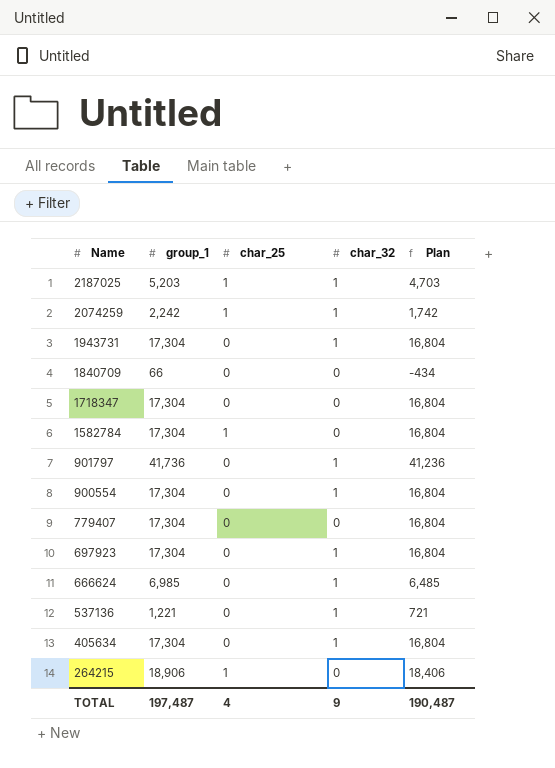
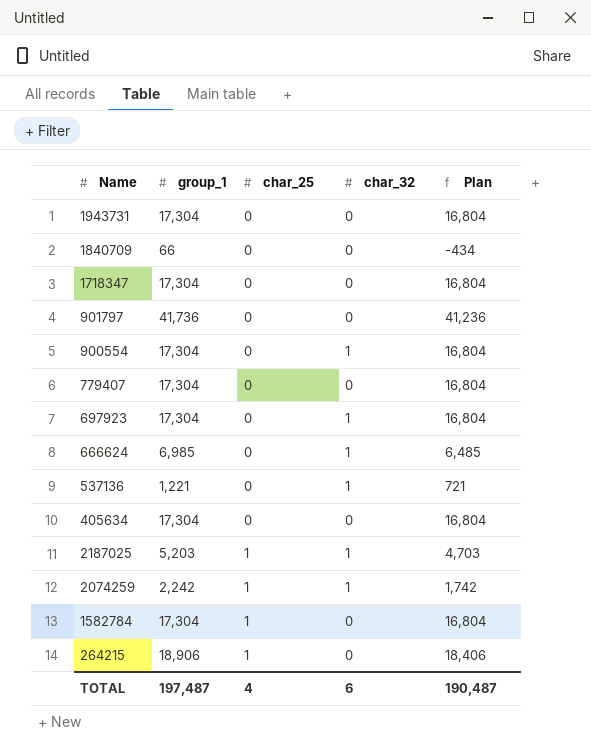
row order: Name descending -> char_25 ascending
1943731 | char_32: 1 -> 0
901797 | char_32: 1 -> 0
405634 | char_32: 1 -> 0
TOTAL | char_32: 9 -> 6

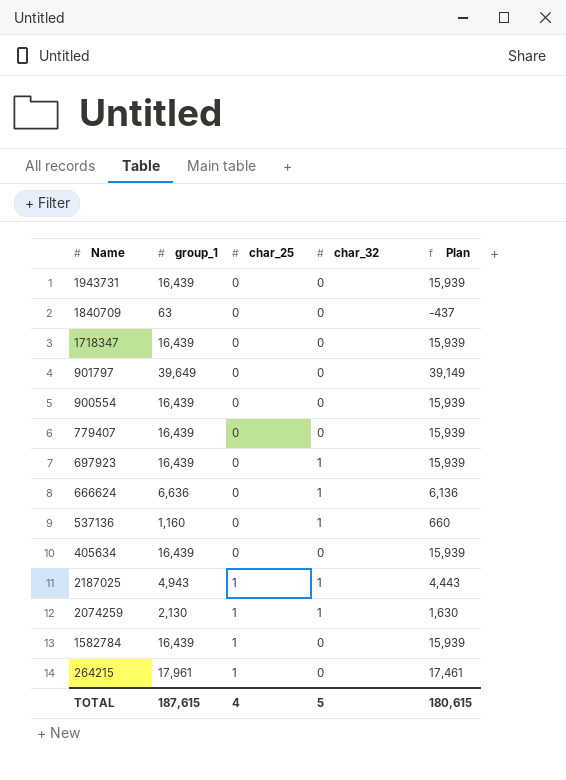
1943731 | group_1: 17,304 -> 16,439
1943731 | Plan: 16,804 -> 15,939
1840709 | group_1: 66 -> 63
1840709 | Plan: -434 -> -437
1718347 | group_1: 17,304 -> 16,439
1718347 | Plan: 16,804 -> 15,939
901797 | group_1: 41,736 -> 39,649
901797 | Plan: 41,236 -> 39,149
900554 | group_1: 17,304 -> 16,439
900554 | char_32: 1 -> 0
900554 | Plan: 16,804 -> 15,939
779407 | group_1: 17,304 -> 16,439
779407 | Plan: 16,804 -> 15,939
697923 | group_1: 17,304 -> 16,439
697923 | Plan: 16,804 -> 15,939
666624 | group_1: 6,985 -> 6,636
666624 | Plan: 6,485 -> 6,136
537136 | group_1: 1,221 -> 1,160
537136 | Plan: 721 -> 660
405634 | group_1: 17,304 -> 16,439
405634 | Plan: 16,804 -> 15,939
2187025 | group_1: 5,203 -> 4,943
2187025 | Plan: 4,703 -> 4,443
2074259 | group_1: 2,242 -> 2,130
2074259 | Plan: 1,742 -> 1,630
1582784 | group_1: 17,304 -> 16,439
1582784 | Plan: 16,804 -> 15,939
264215 | group_1: 18,906 -> 17,961
264215 | Plan: 18,406 -> 17,461
TOTAL | group_1: 197,487 -> 187,615
TOTAL | char_32: 6 -> 5
TOTAL | Plan: 190,487 -> 180,615

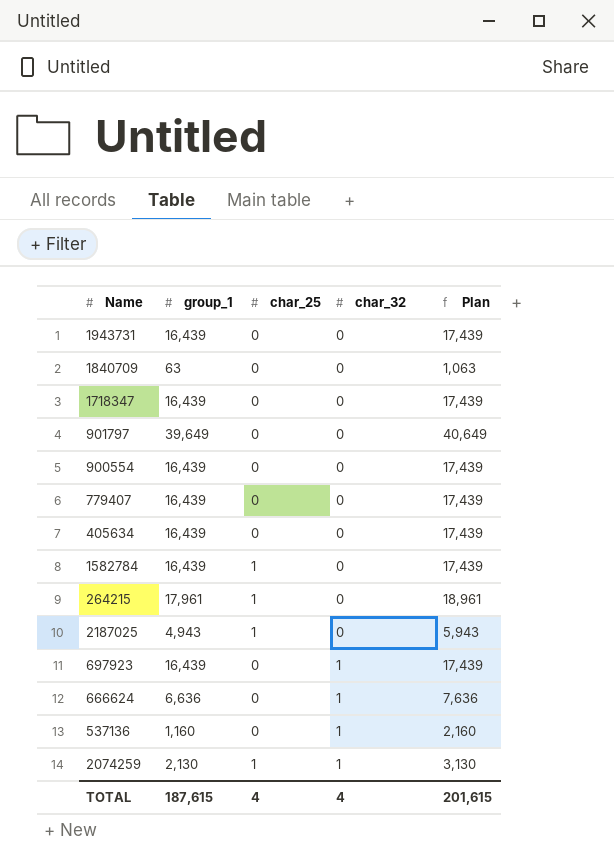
row order: char_25 ascending -> char_32 ascending
column Plan | formula: [group_1] - 500 -> [group_1] + 1000
2187025 | char_32: 1 -> 0
TOTAL | char_32: 5 -> 4
TOTAL | Plan: 180,615 -> 201,615

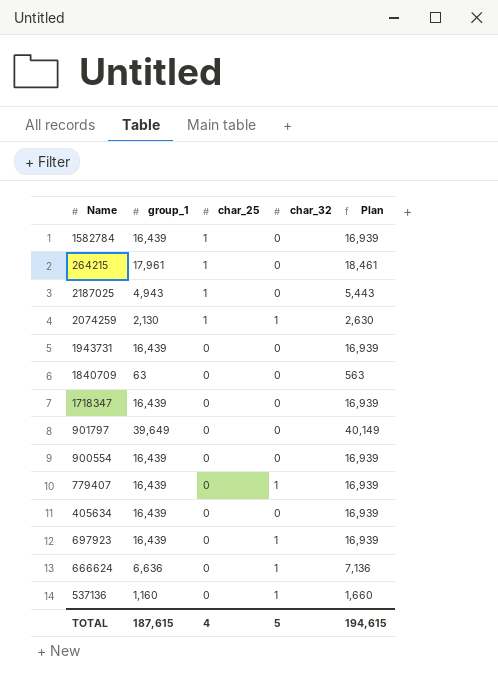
row order: char_32 ascending -> char_25 descending
column Plan | formula: [group_1] + 1000 -> [group_1] + 500
779407 | char_32: 0 -> 1
TOTAL | char_32: 4 -> 5
TOTAL | Plan: 201,615 -> 194,615

